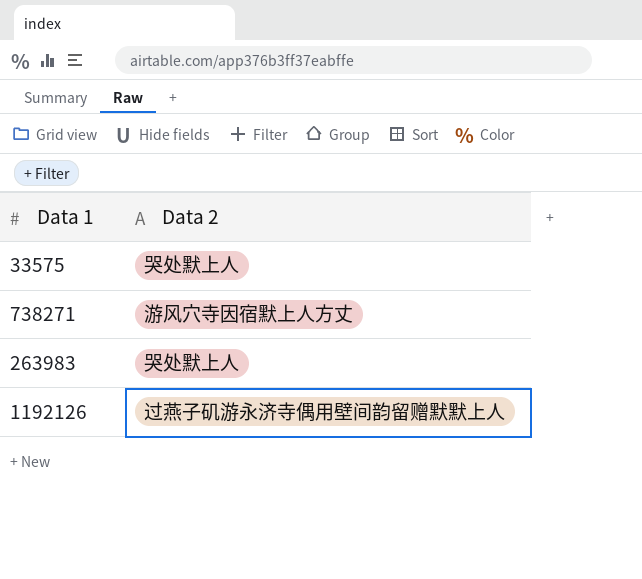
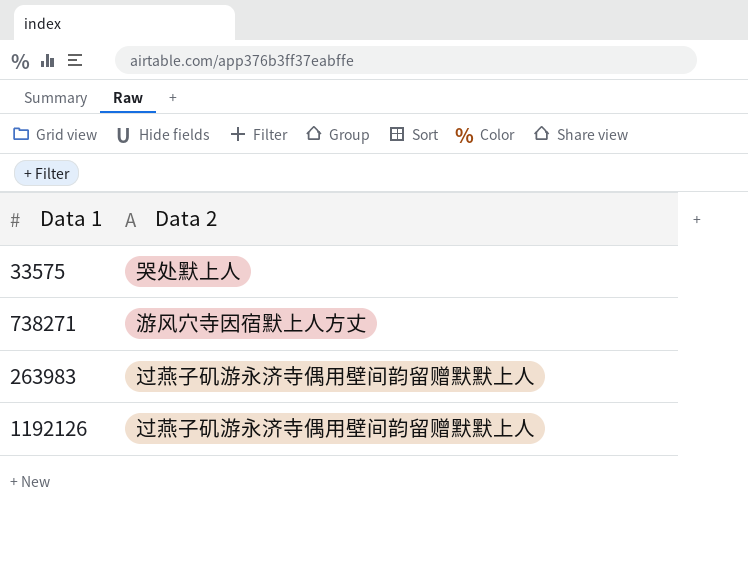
263983 | Data 2: 哭处默上人 -> 过燕子矶游永济寺偶用壁间韵留赠默默上人

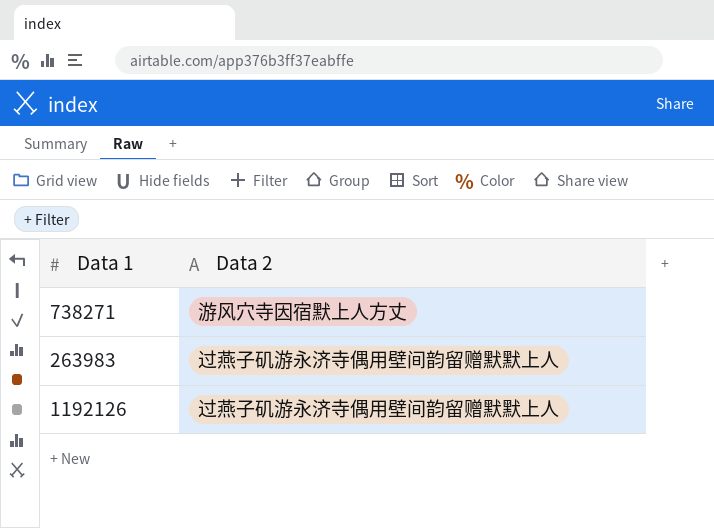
row 33575: 哭处默上人 -> none

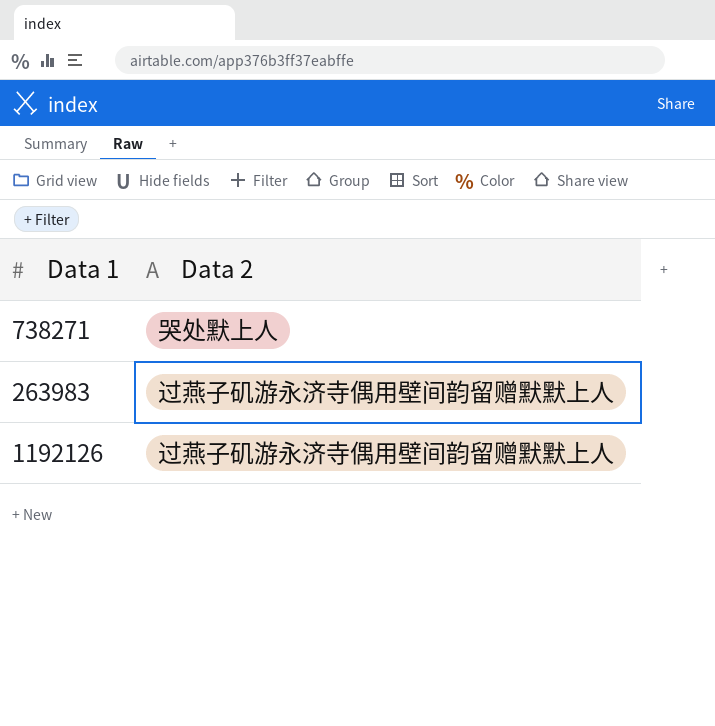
738271 | Data 2: 游风穴寺因宿默上人方丈 -> 哭处默上人

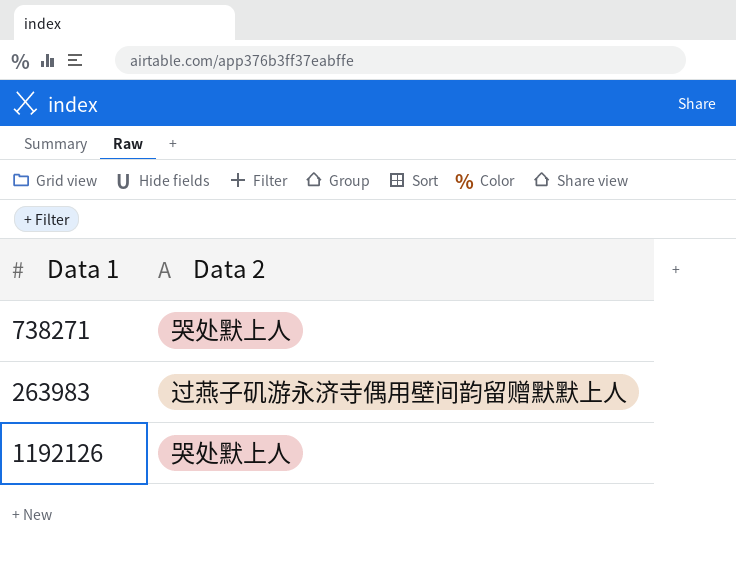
1192126 | Data 2: 过燕子矶游永济寺偶用壁间韵留赠默默上人 -> 哭处默上人

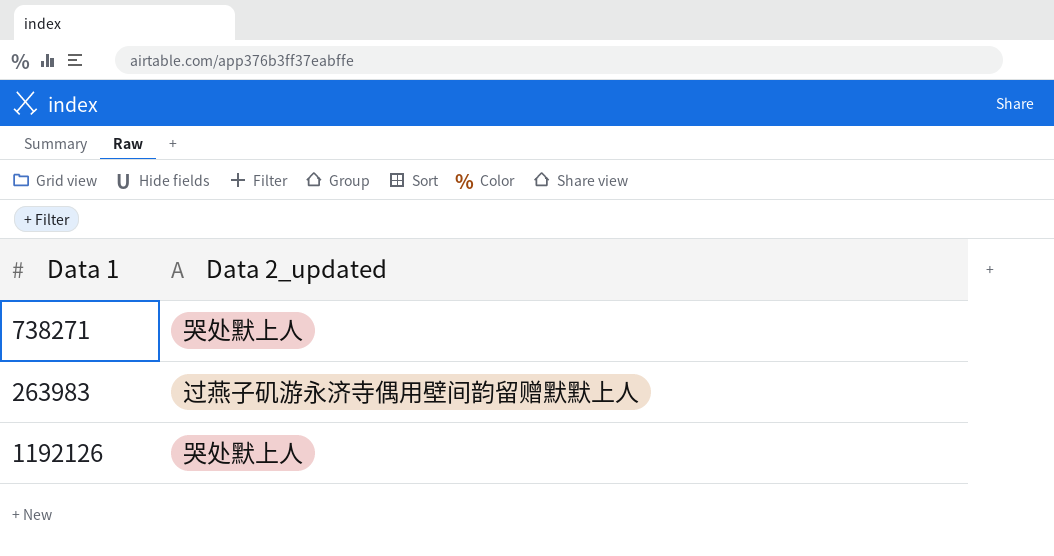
column name: Data 2 -> Data 2_updated

